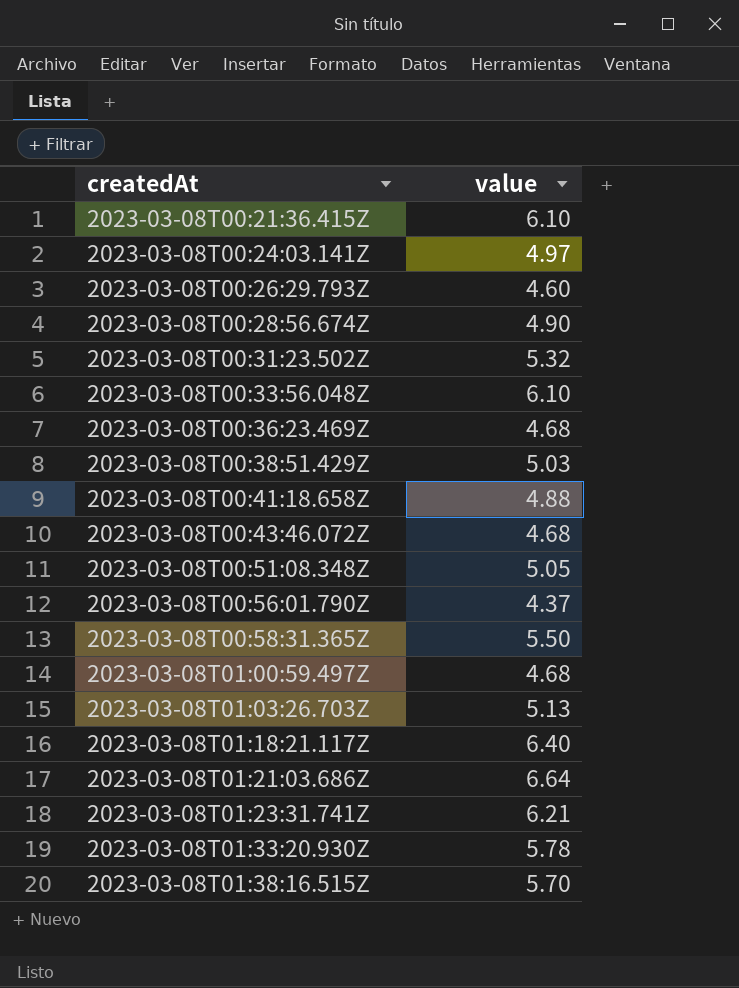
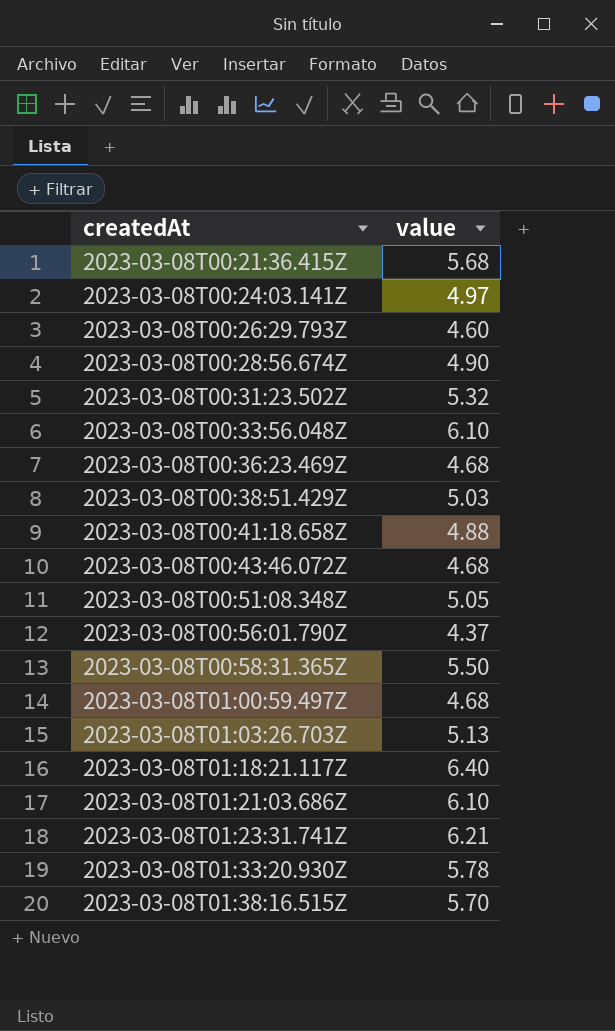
2023-03-08T00:21:36.415Z | value: 6.10 -> 5.68
2023-03-08T01:21:03.686Z | value: 6.64 -> 6.10

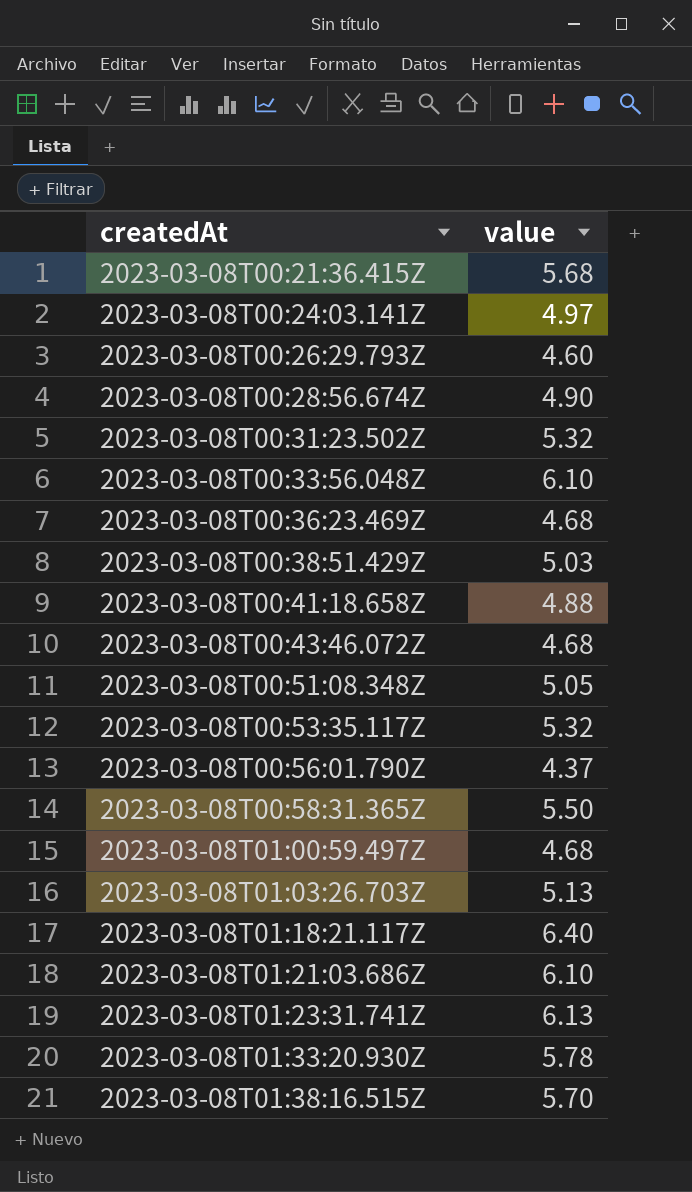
row 2023-03-08T00:53:35.117Z: none -> 5.32
2023-03-08T01:23:31.741Z | value: 6.21 -> 6.13

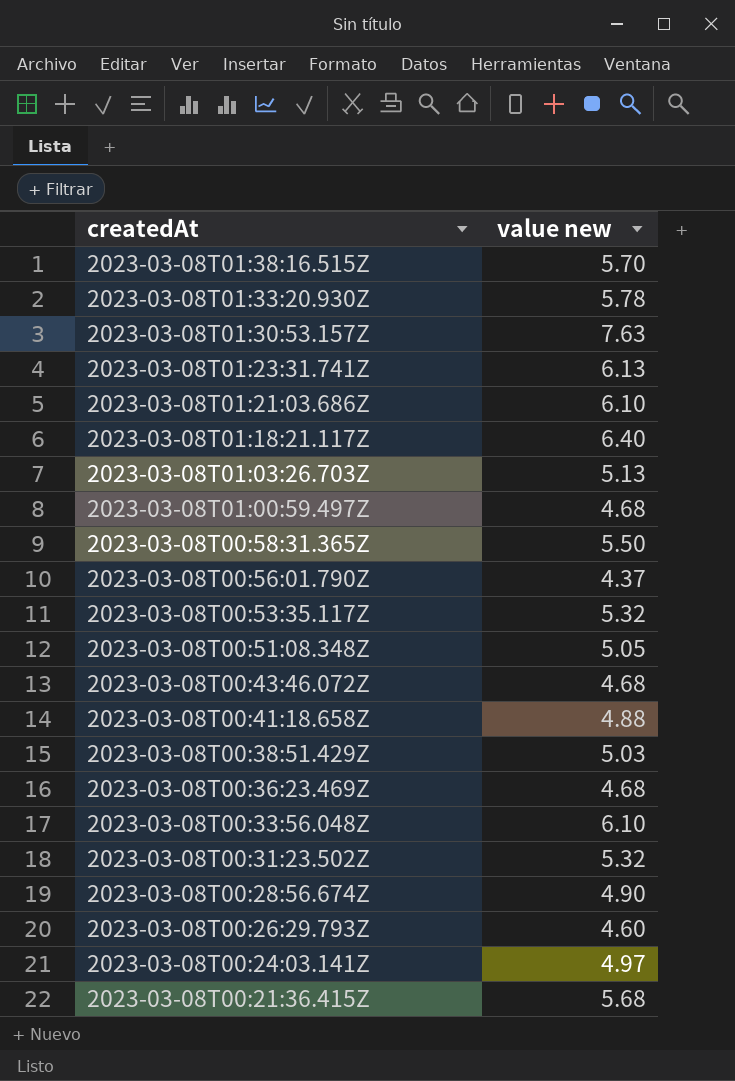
row order: createdAt ascending -> createdAt descending
column name: value -> value new
row 2023-03-08T01:30:53.157Z: none -> 7.63

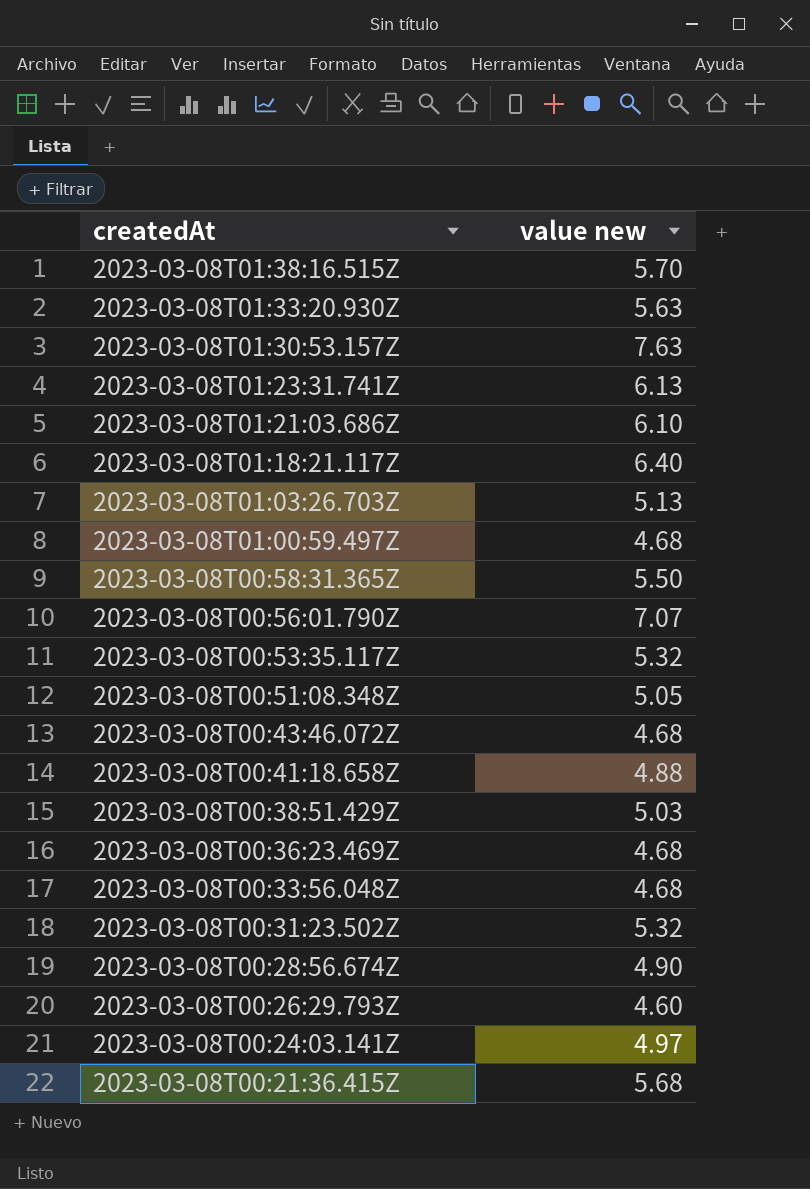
2023-03-08T01:33:20.930Z | value new: 5.78 -> 5.63
2023-03-08T00:56:01.790Z | value new: 4.37 -> 7.07
2023-03-08T00:33:56.048Z | value new: 6.10 -> 4.68

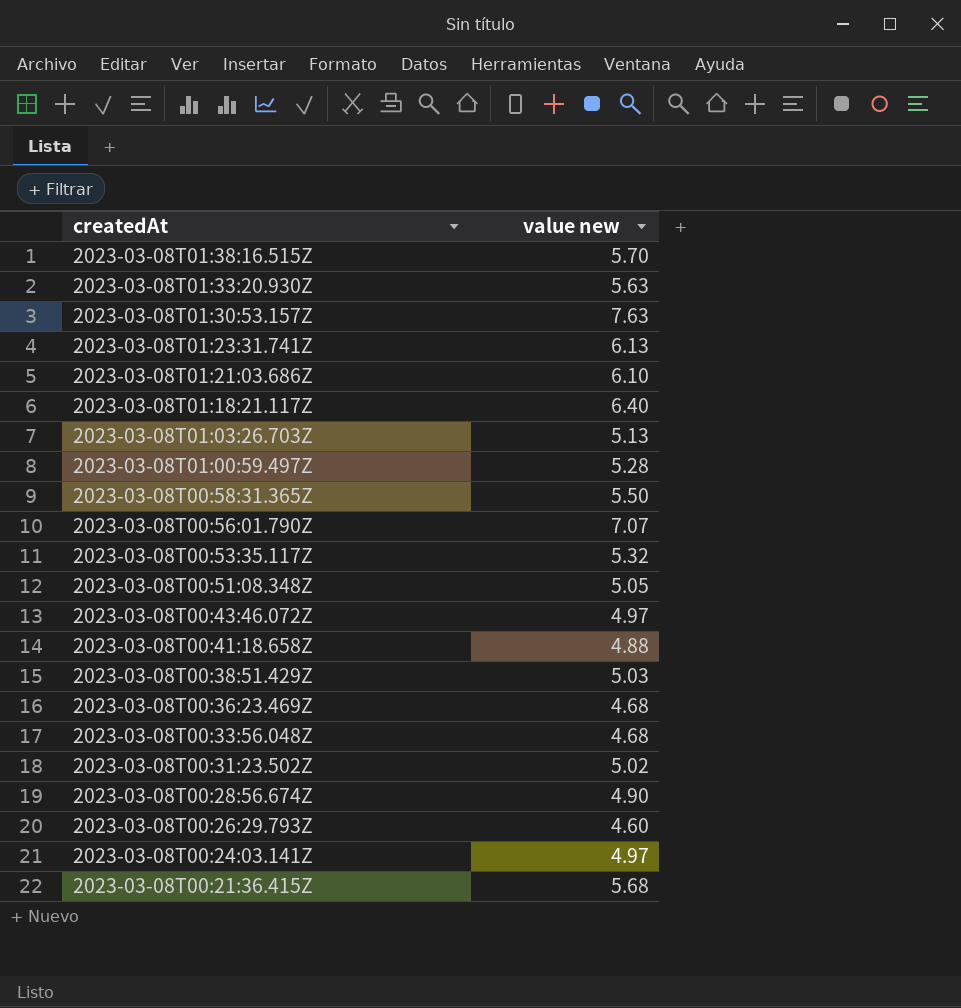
2023-03-08T01:00:59.497Z | value new: 4.68 -> 5.28
2023-03-08T00:43:46.072Z | value new: 4.68 -> 4.97
2023-03-08T00:31:23.502Z | value new: 5.32 -> 5.02

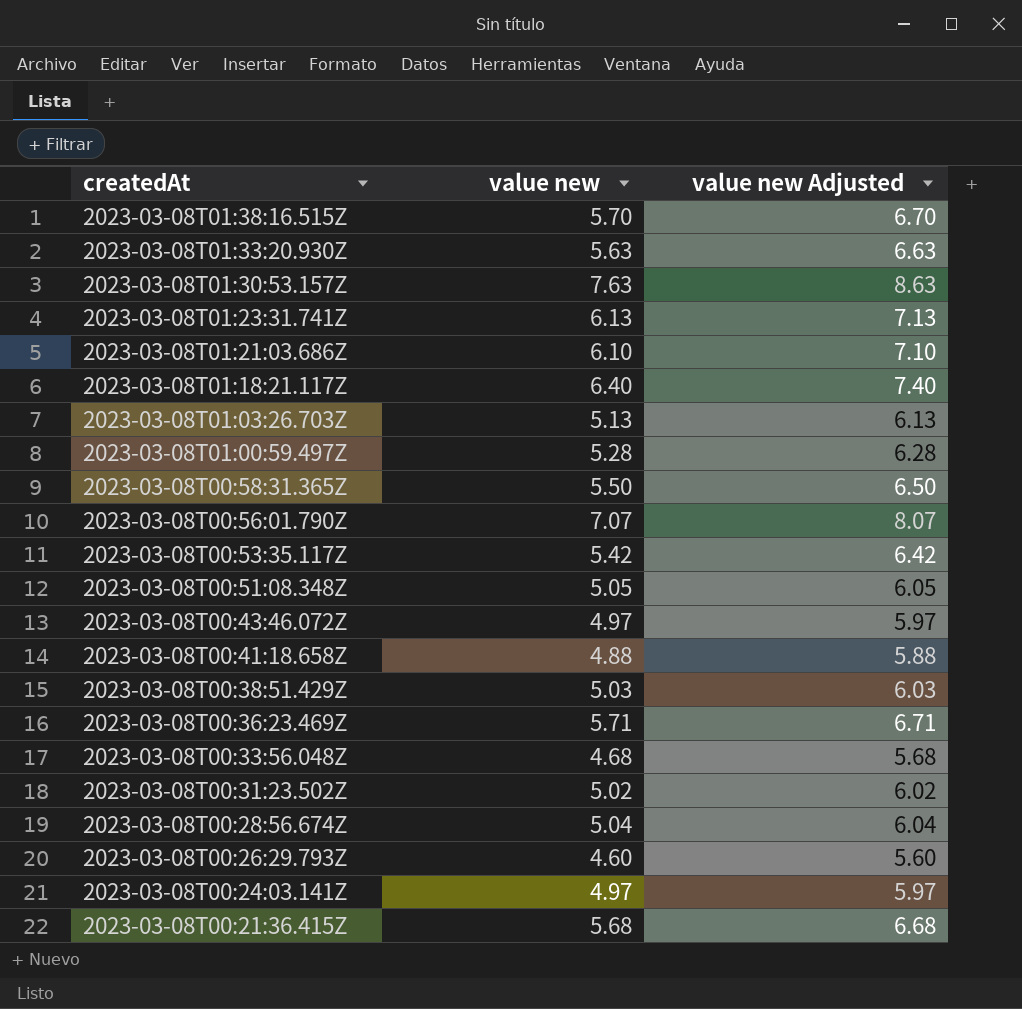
column value new Adjusted | formula: none -> [value new] + 1
2023-03-08T00:53:35.117Z | value new: 5.32 -> 5.42
2023-03-08T00:36:23.469Z | value new: 4.68 -> 5.71
2023-03-08T00:28:56.674Z | value new: 4.90 -> 5.04

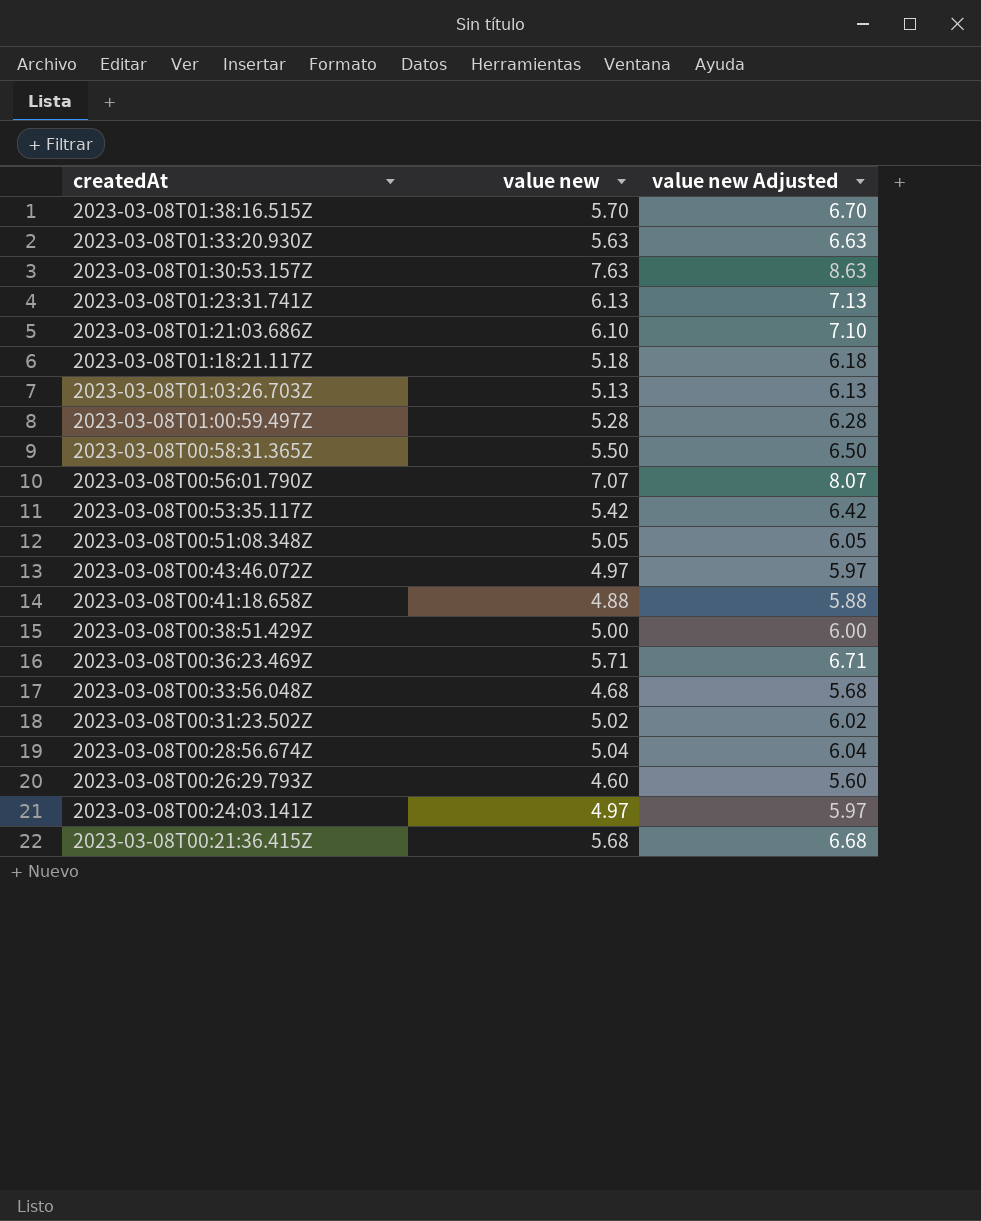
2023-03-08T01:18:21.117Z | value new: 6.40 -> 5.18
2023-03-08T01:18:21.117Z | value new Adjusted: 7.40 -> 6.18
2023-03-08T00:38:51.429Z | value new: 5.03 -> 5.00
2023-03-08T00:38:51.429Z | value new Adjusted: 6.03 -> 6.00

